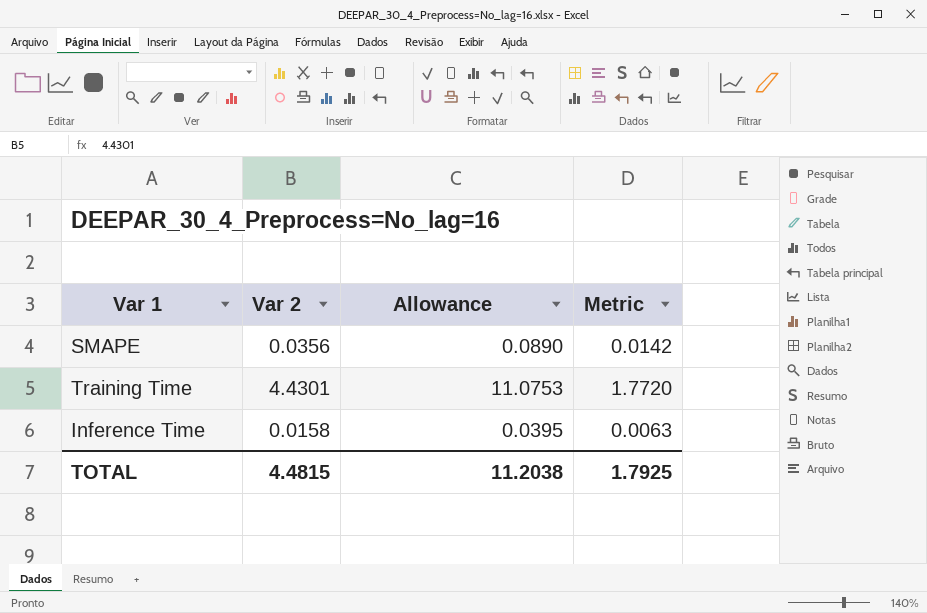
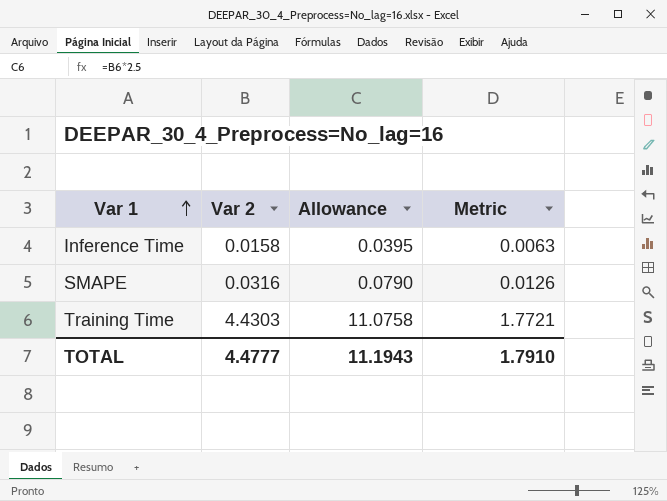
row order: none -> Var 1 ascending
SMAPE | Var 2: 0.0356 -> 0.0316
SMAPE | Allowance: 0.0890 -> 0.0790
SMAPE | Metric: 0.0142 -> 0.0126
Training Time | Var 2: 4.4301 -> 4.4303
Training Time | Allowance: 11.0753 -> 11.0758
Training Time | Metric: 1.7720 -> 1.7721
TOTAL | Var 2: 4.4815 -> 4.4777
TOTAL | Allowance: 11.2038 -> 11.1943
TOTAL | Metric: 1.7925 -> 1.7910

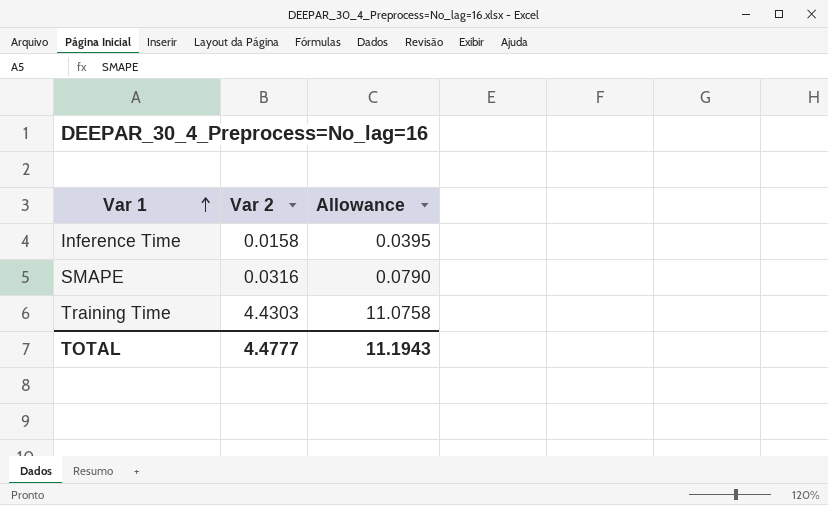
column Metric | formula: [Var 2] * 0.4 -> none

